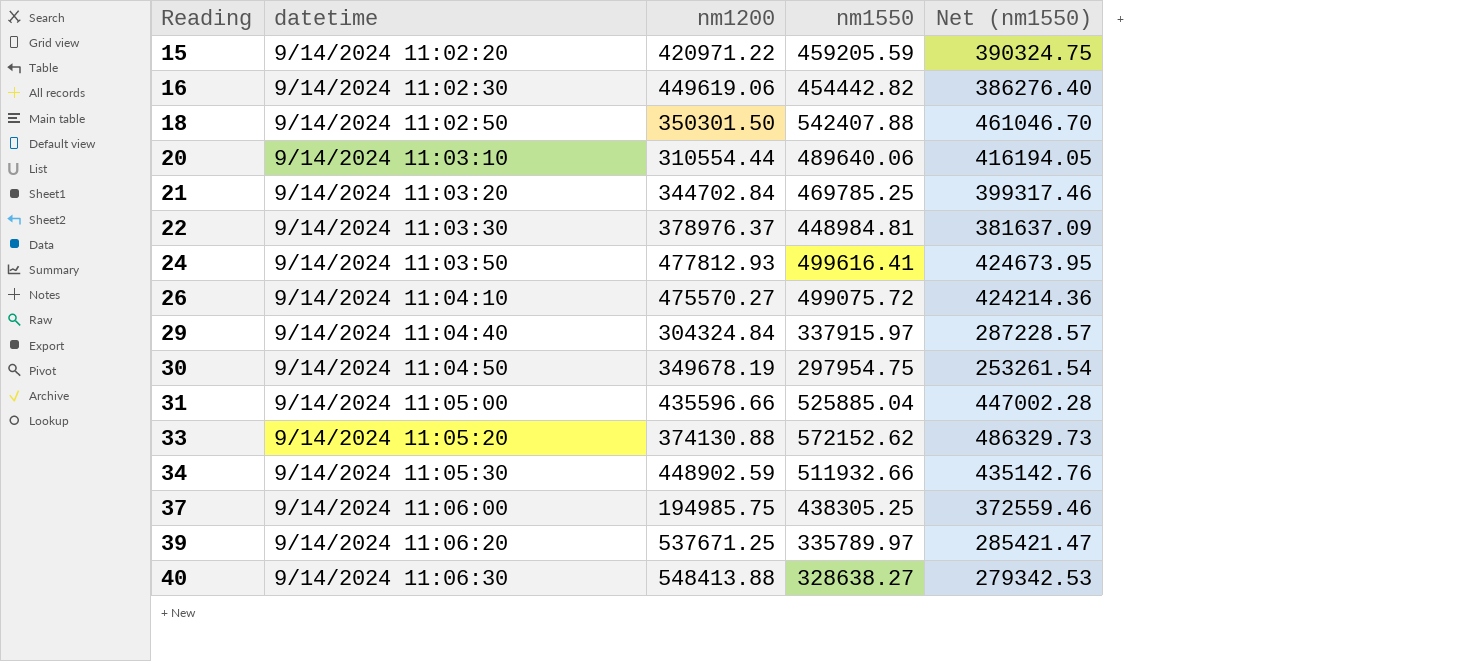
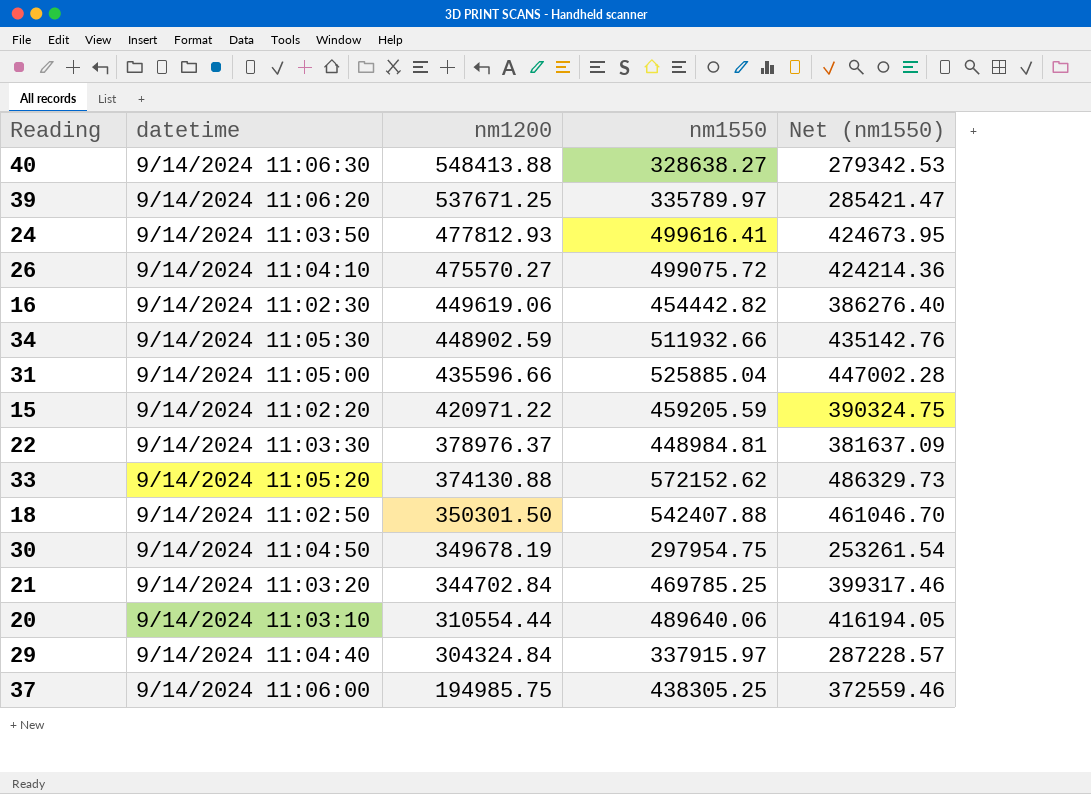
row order: Reading ascending -> nm1200 descending

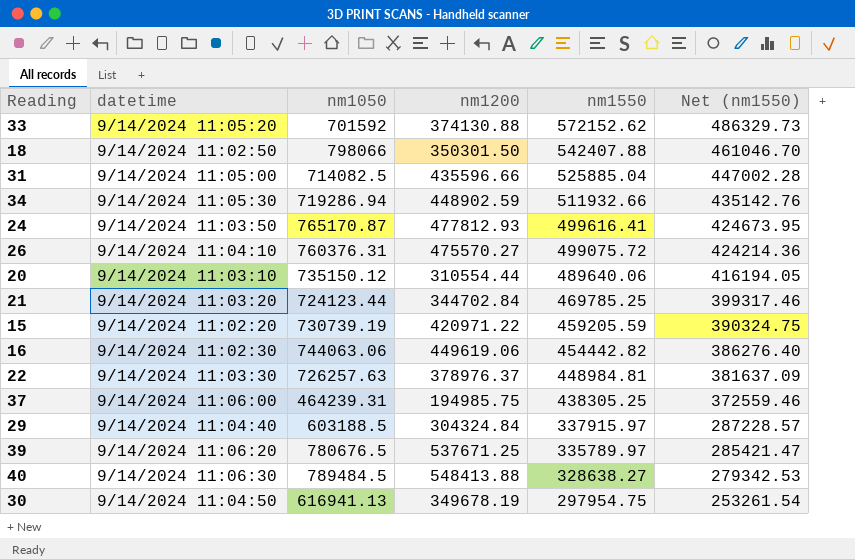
row order: nm1200 descending -> nm1550 descending
column nm1050 | position: none -> 3

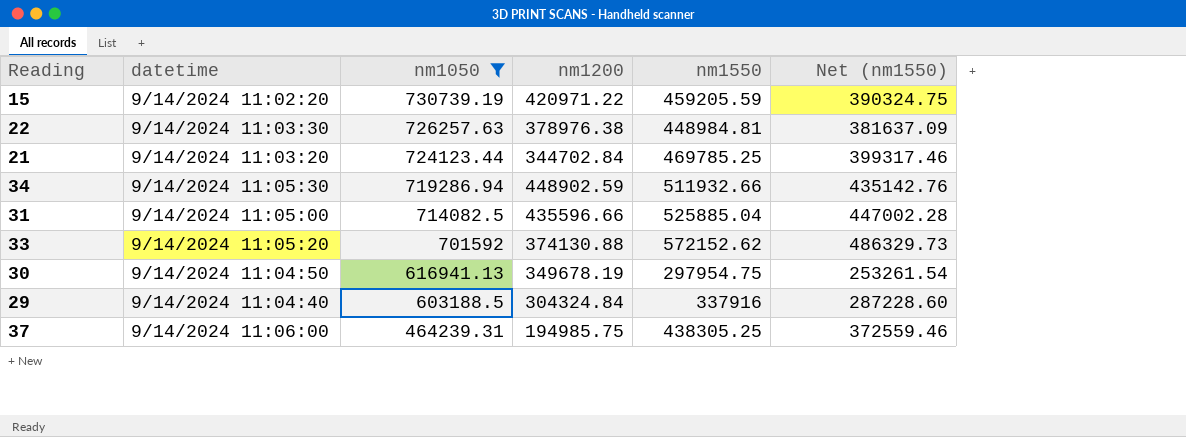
filter: none -> nm1050 <= 730739.19
row order: nm1550 descending -> nm1050 descending
22 | nm1200: 378976.37 -> 378976.38
29 | nm1550: 337915.97 -> 337916
29 | Net (nm1550): 287228.57 -> 287228.60

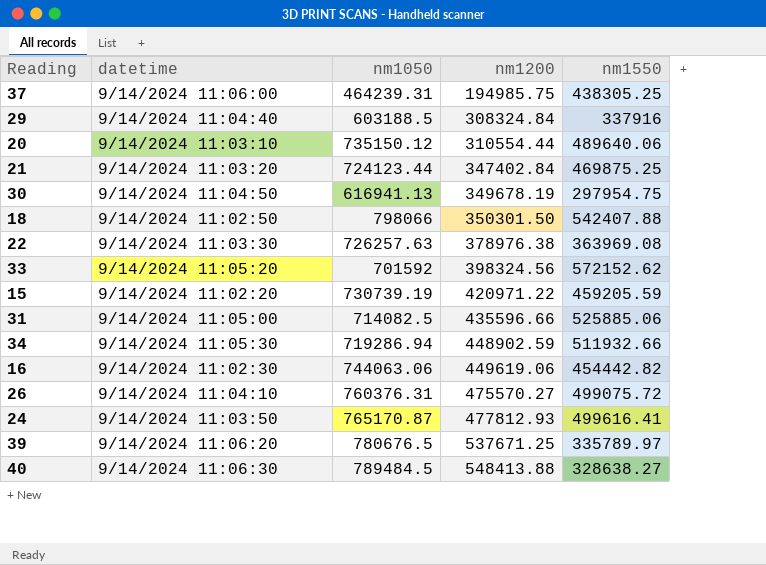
filter: nm1050 <= 730739.19 -> none
row order: nm1050 descending -> nm1200 ascending
column Net (nm1550) | formula: [nm1550] * 0.85 -> none
29 | nm1200: 304324.84 -> 308324.84
21 | nm1200: 344702.84 -> 347402.84
21 | nm1550: 469785.25 -> 469875.25
22 | nm1550: 448984.81 -> 363969.08
33 | nm1200: 374130.88 -> 398324.56
31 | nm1550: 525885.04 -> 525885.06

